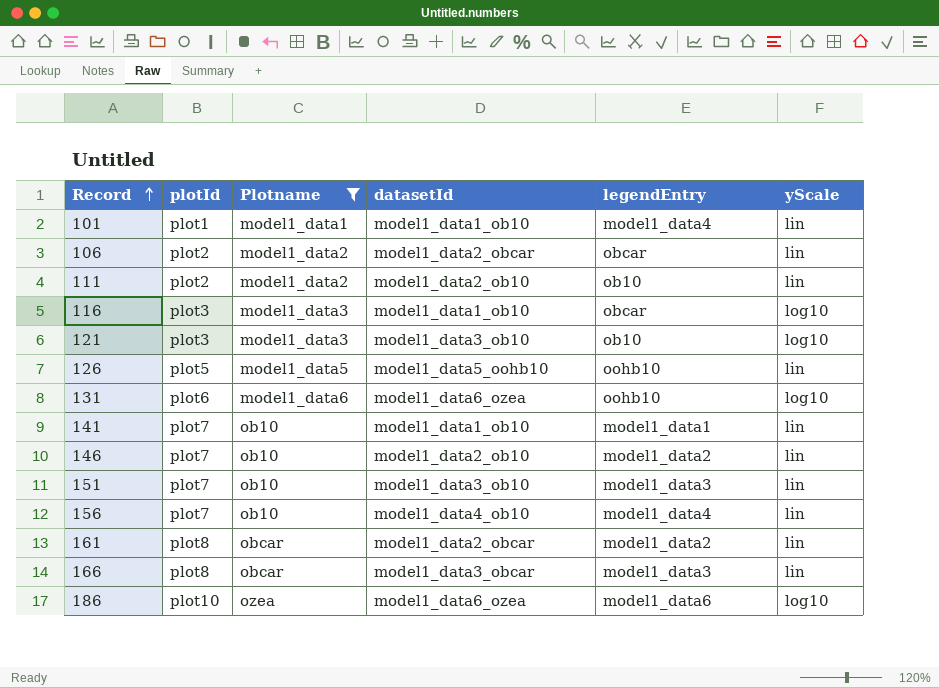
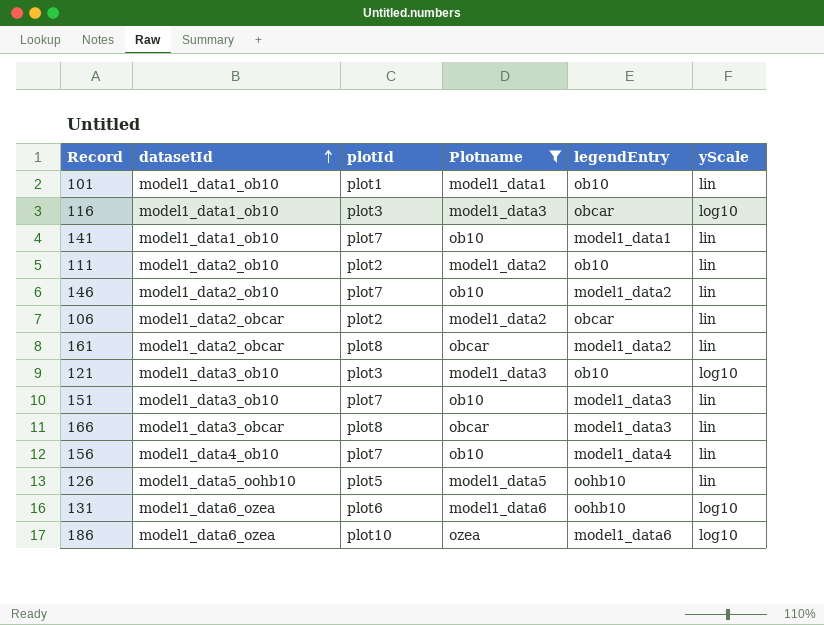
row order: Record ascending -> datasetId ascending
column datasetId | position: 4 -> 2
101 | legendEntry: model1_data4 -> ob10

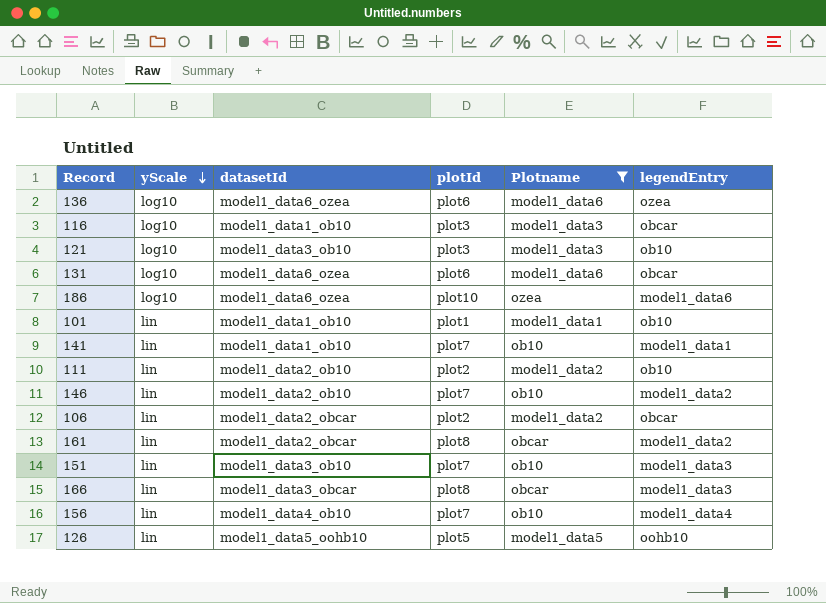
row order: datasetId ascending -> yScale descending
column yScale | position: 6 -> 2
row 136: none -> log10 | model1_data6_ozea | plot6 | model1_data6 | ozea
131 | legendEntry: oohb10 -> obcar

